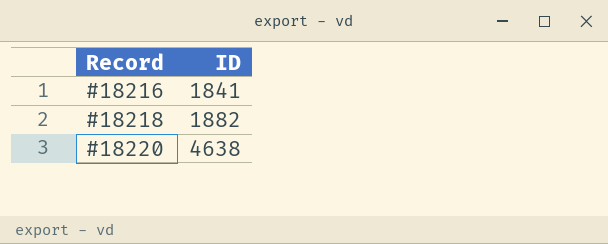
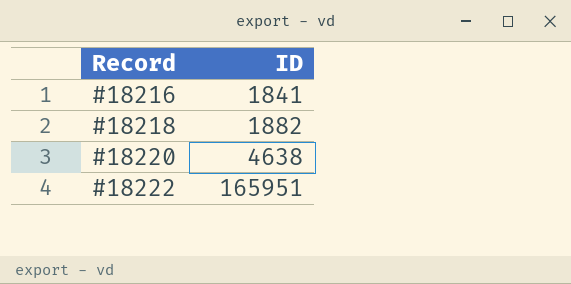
row #18222: none -> 165951

